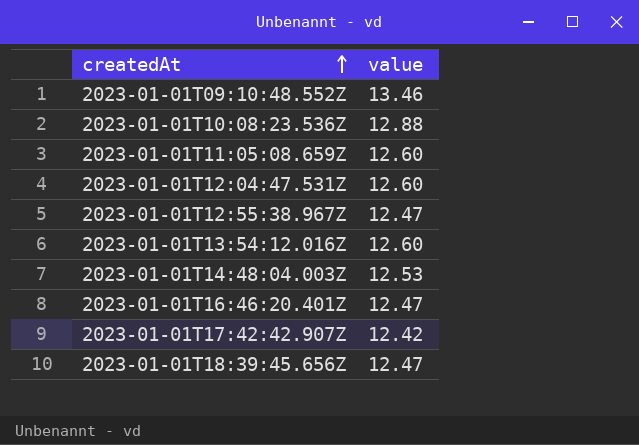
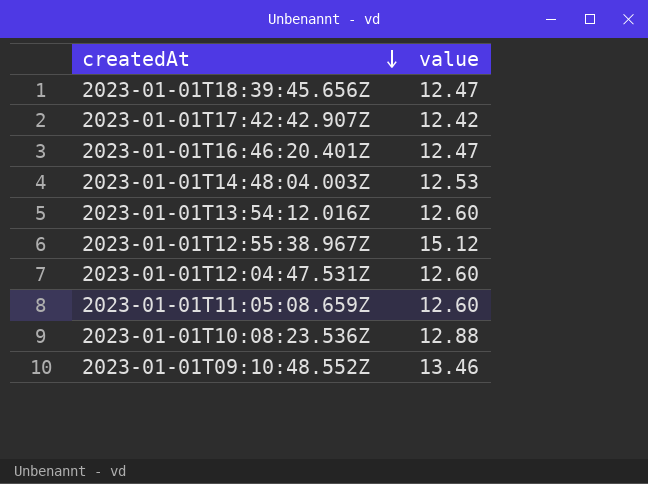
row order: createdAt ascending -> createdAt descending
2023-01-01T12:55:38.967Z | value: 12.47 -> 15.12

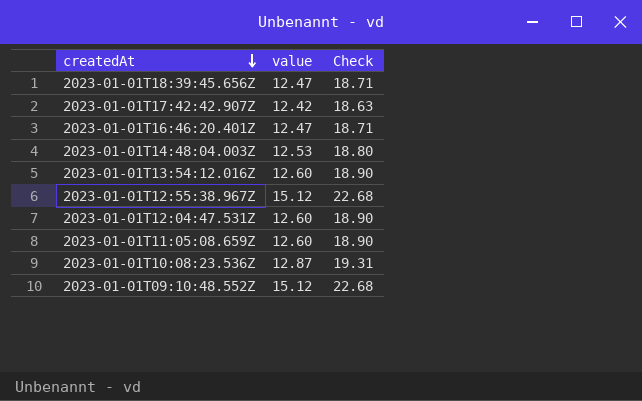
column Check | formula: none -> [value] * 1.5
2023-01-01T10:08:23.536Z | value: 12.88 -> 12.87
2023-01-01T09:10:48.552Z | value: 13.46 -> 15.12

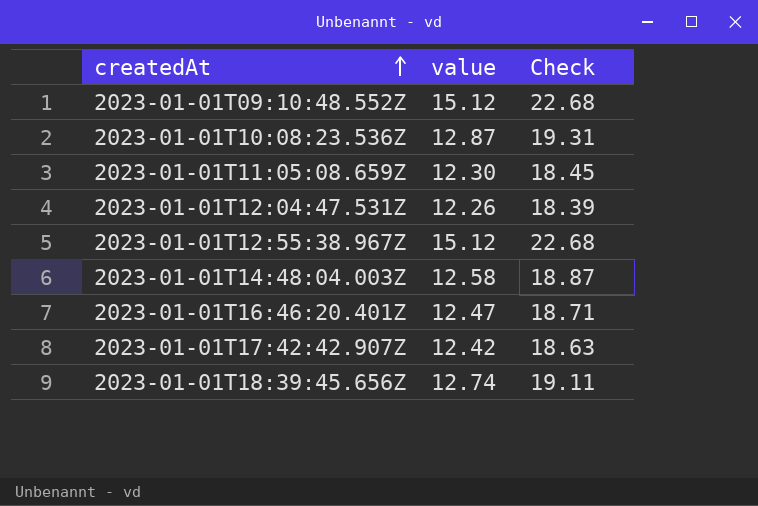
row order: createdAt descending -> createdAt ascending
row 2023-01-01T13:54:12.016Z: 12.60 | 18.90 -> none
2023-01-01T11:05:08.659Z | value: 12.60 -> 12.30
2023-01-01T11:05:08.659Z | Check: 18.90 -> 18.45
2023-01-01T12:04:47.531Z | value: 12.60 -> 12.26
2023-01-01T12:04:47.531Z | Check: 18.90 -> 18.39
2023-01-01T14:48:04.003Z | value: 12.53 -> 12.58
2023-01-01T14:48:04.003Z | Check: 18.80 -> 18.87
2023-01-01T18:39:45.656Z | value: 12.47 -> 12.74
2023-01-01T18:39:45.656Z | Check: 18.71 -> 19.11

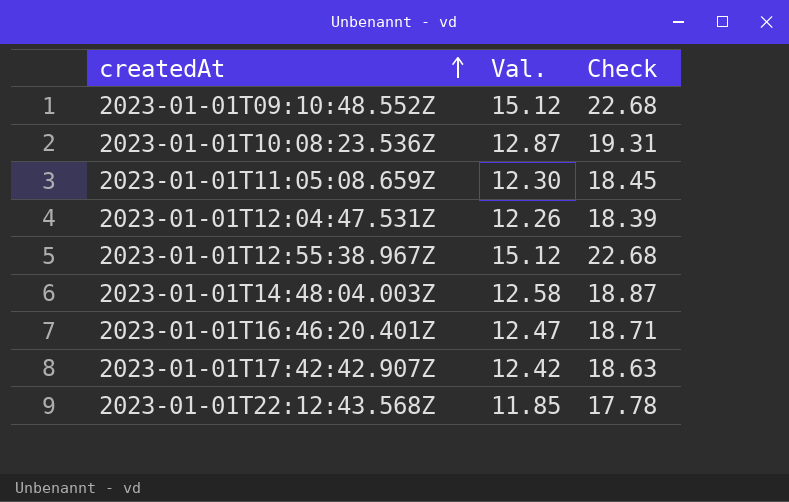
column name: value -> Val.
row 2023-01-01T18:39:45.656Z: 12.74 | 19.11 -> none
row 2023-01-01T22:12:43.568Z: none -> 11.85 | 17.78

